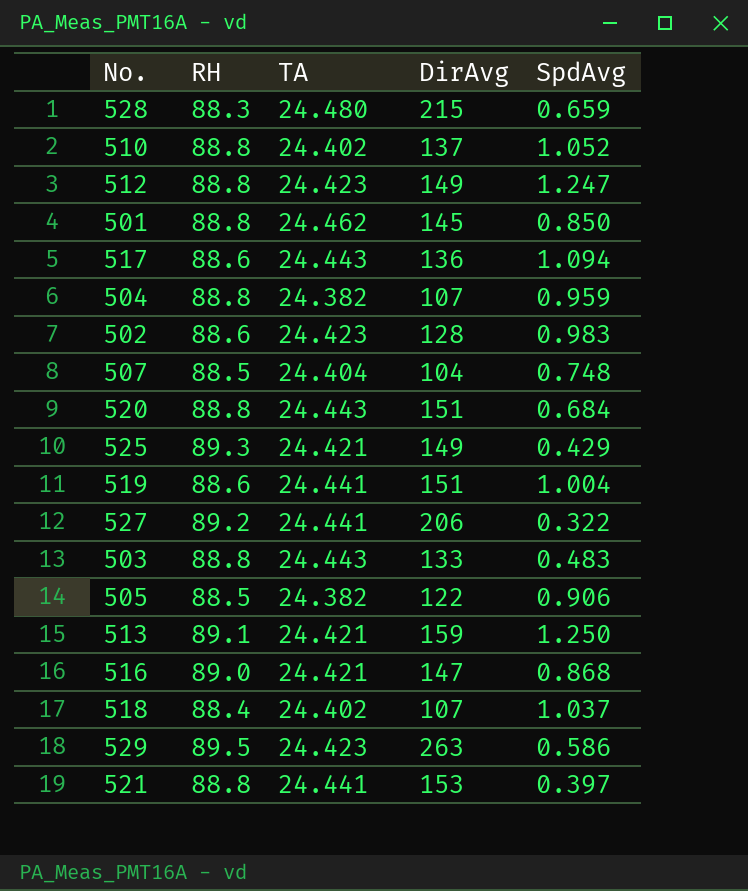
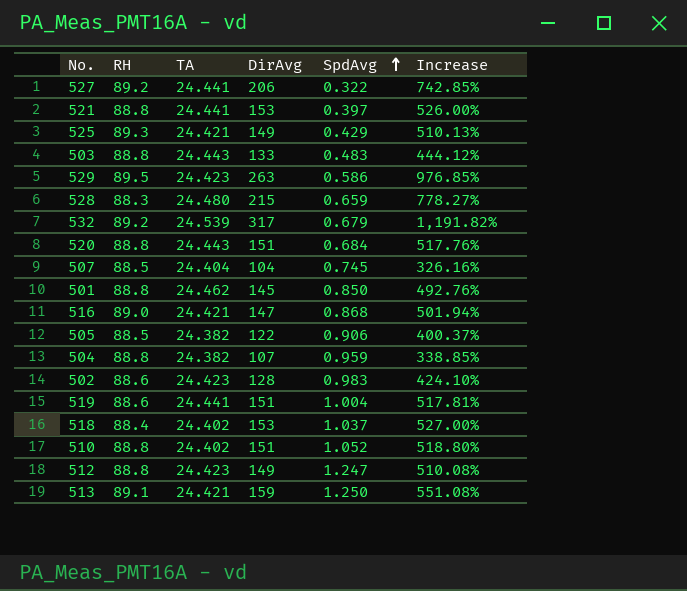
row order: none -> SpdAvg ascending
column Increase | formula: none -> ([DirAvg] - [TA]) / [TA]
row 517: 88.6 | 24.443 | 136 | 1.094 -> none
row 532: none -> 89.2 | 24.539 | 317 | 0.679 | 1,191.82%
507 | SpdAvg: 0.748 -> 0.745
518 | DirAvg: 107 -> 153
510 | DirAvg: 137 -> 151

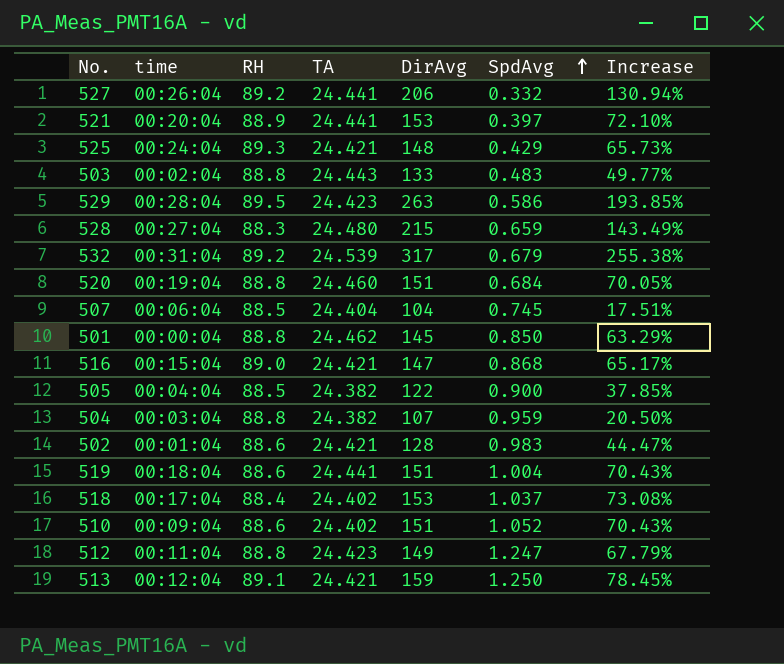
column time | position: none -> 2
column Increase | formula: ([DirAvg] - [TA]) / [TA] -> ([DirAvg] - [RH]) / [RH]
527 | SpdAvg: 0.322 -> 0.332
521 | RH: 88.8 -> 88.9
525 | DirAvg: 149 -> 148
520 | TA: 24.443 -> 24.460
505 | SpdAvg: 0.906 -> 0.900
502 | TA: 24.423 -> 24.421
510 | RH: 88.8 -> 88.6

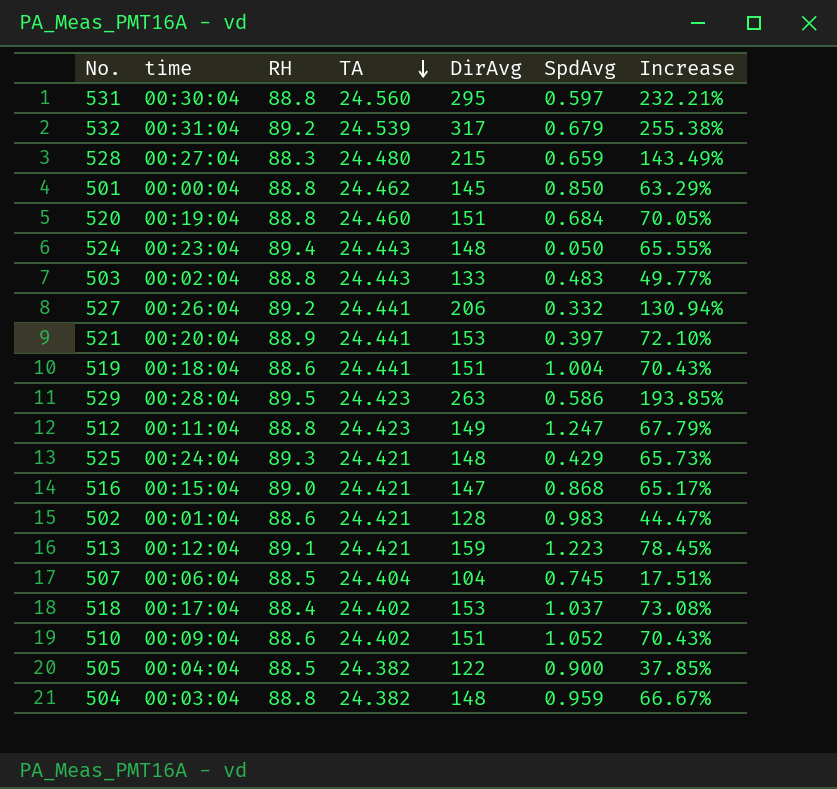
row order: SpdAvg ascending -> TA descending
row 531: none -> 00:30:04 | 88.8 | 24.560 | 295 | 0.597 | 232.21%
row 524: none -> 00:23:04 | 89.4 | 24.443 | 148 | 0.050 | 65.55%
513 | SpdAvg: 1.250 -> 1.223
504 | DirAvg: 107 -> 148
504 | Increase: 20.50% -> 66.67%

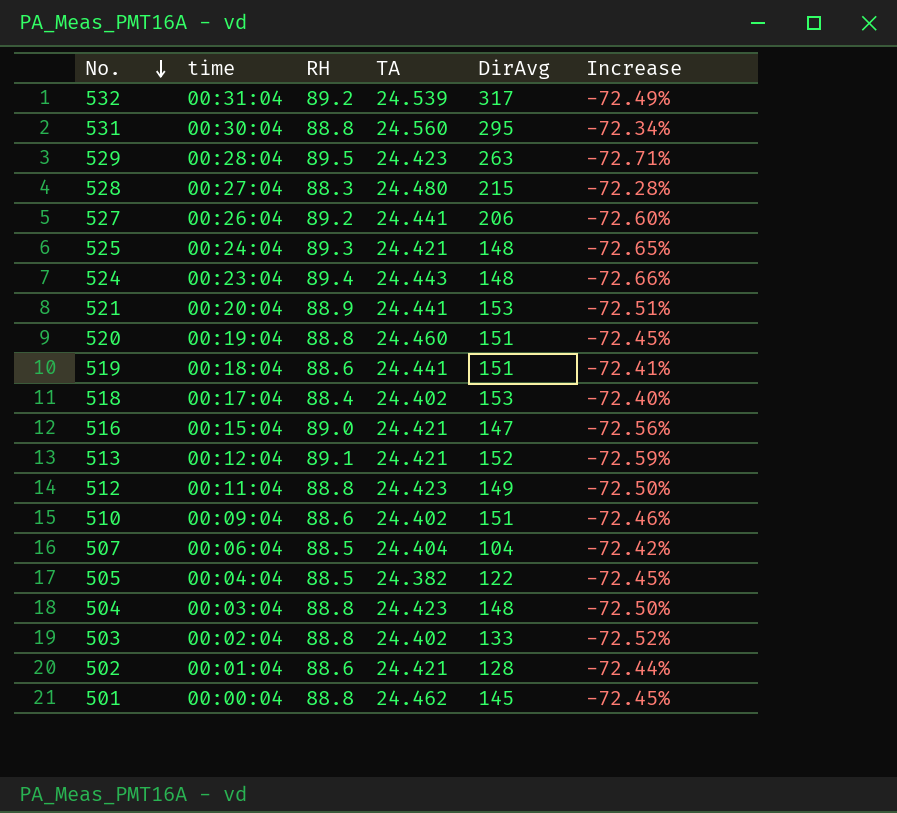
row order: TA descending -> No. descending
column SpdAvg | position: 6 -> none
column Increase | formula: ([DirAvg] - [RH]) / [RH] -> ([TA] - [RH]) / [RH]
513 | DirAvg: 159 -> 152
504 | TA: 24.382 -> 24.423
503 | TA: 24.443 -> 24.402

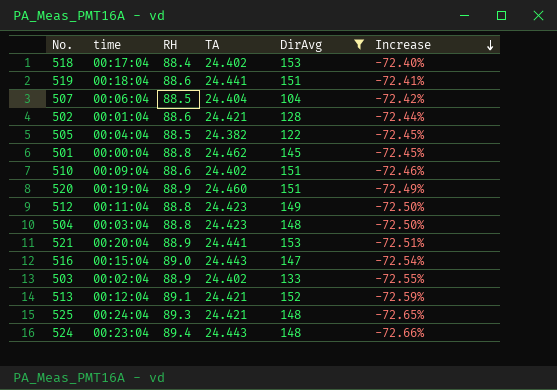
filter: none -> DirAvg <= 153
row order: No. descending -> Increase descending
520 | RH: 88.8 -> 88.9
520 | Increase: -72.45% -> -72.49%
516 | TA: 24.421 -> 24.443
516 | Increase: -72.56% -> -72.54%
503 | RH: 88.8 -> 88.9
503 | Increase: -72.52% -> -72.55%

